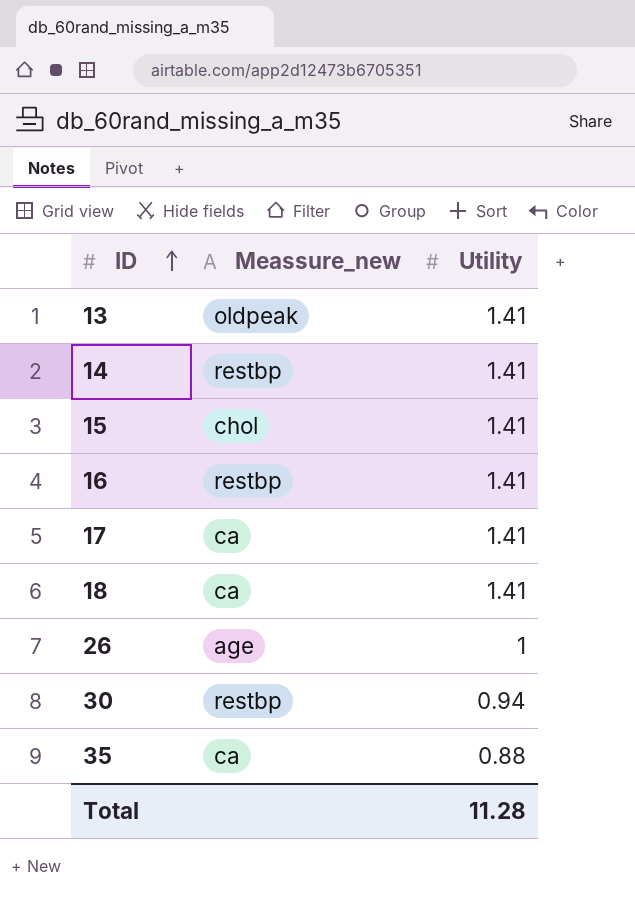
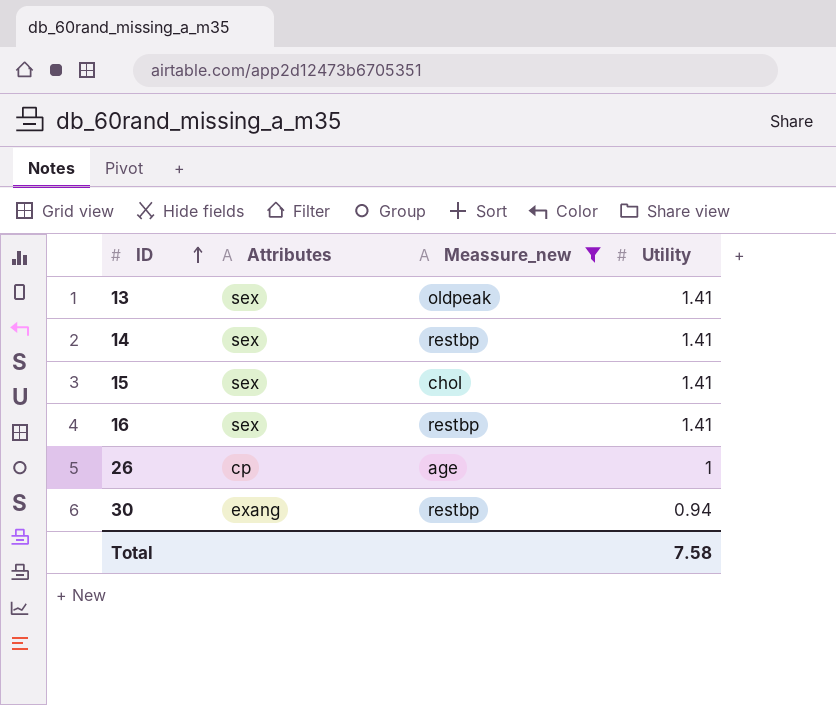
filter: none -> Meassure_new != ca
column Attributes | position: none -> 2
Total | Utility: 11.28 -> 7.58

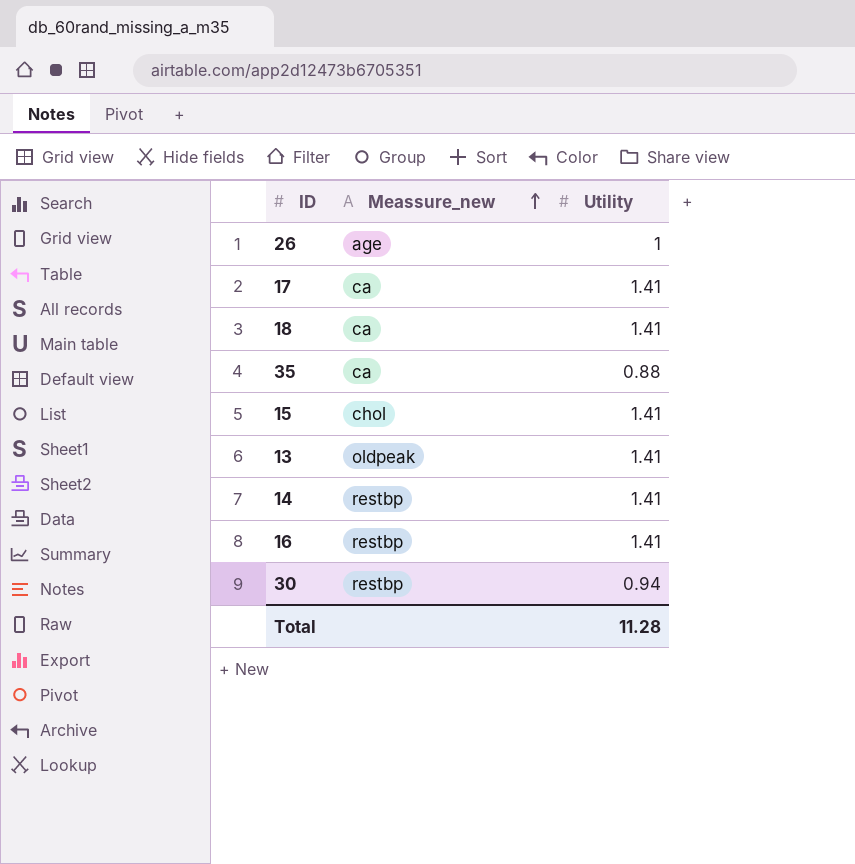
filter: Meassure_new != ca -> none
row order: ID ascending -> Meassure_new ascending
column Attributes | position: 2 -> none
Total | Utility: 7.58 -> 11.28

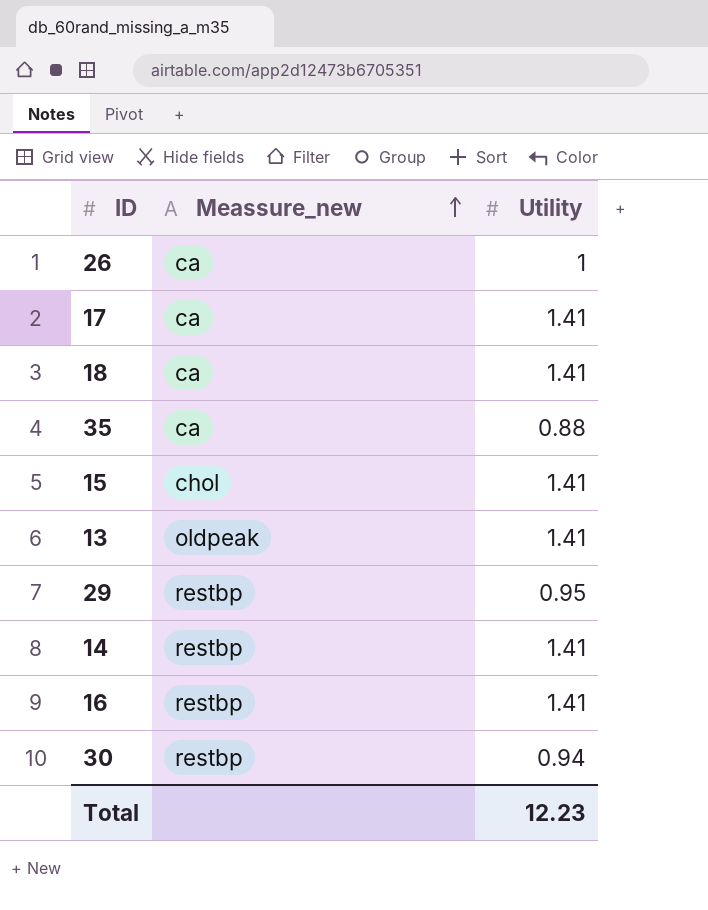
26 | Meassure_new: age -> ca
row 29: none -> restbp | 0.95
Total | Utility: 11.28 -> 12.23

